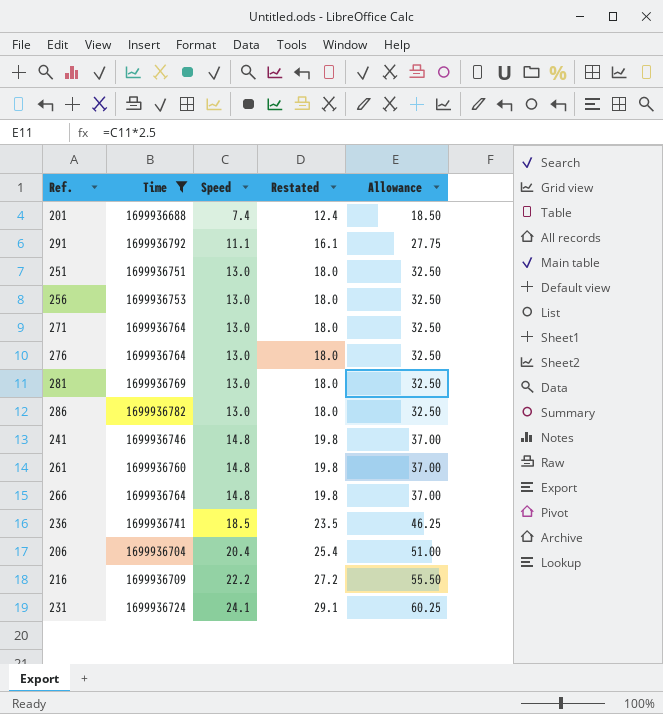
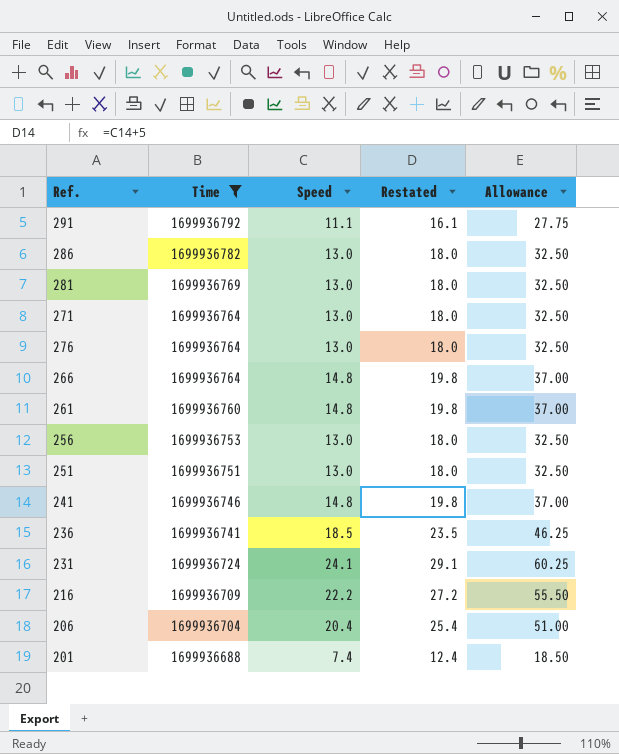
row order: Speed ascending -> Time descending

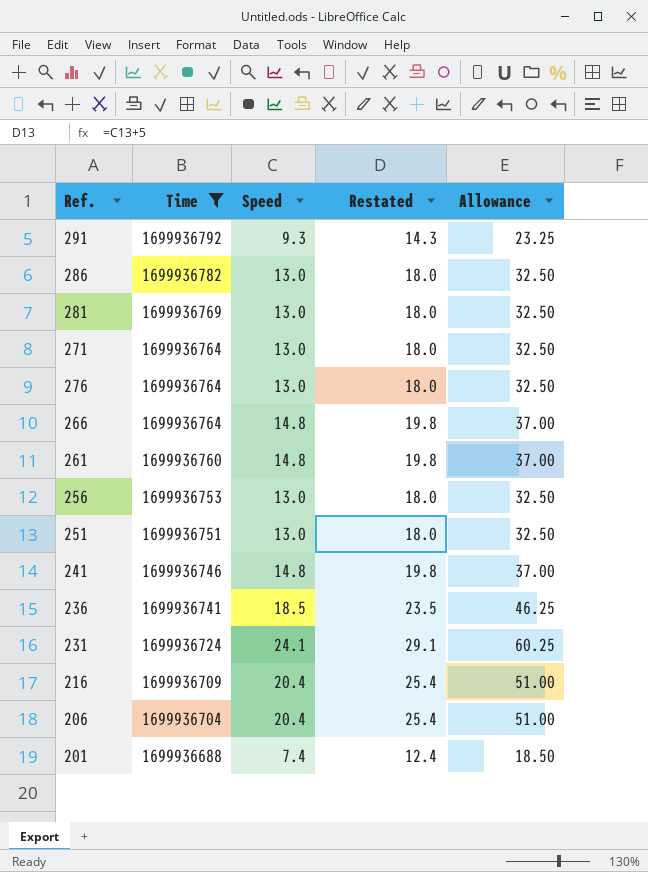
291 | Speed: 11.1 -> 9.3
291 | Restated: 16.1 -> 14.3
291 | Allowance: 27.75 -> 23.25
216 | Speed: 22.2 -> 20.4
216 | Restated: 27.2 -> 25.4
216 | Allowance: 55.50 -> 51.00

